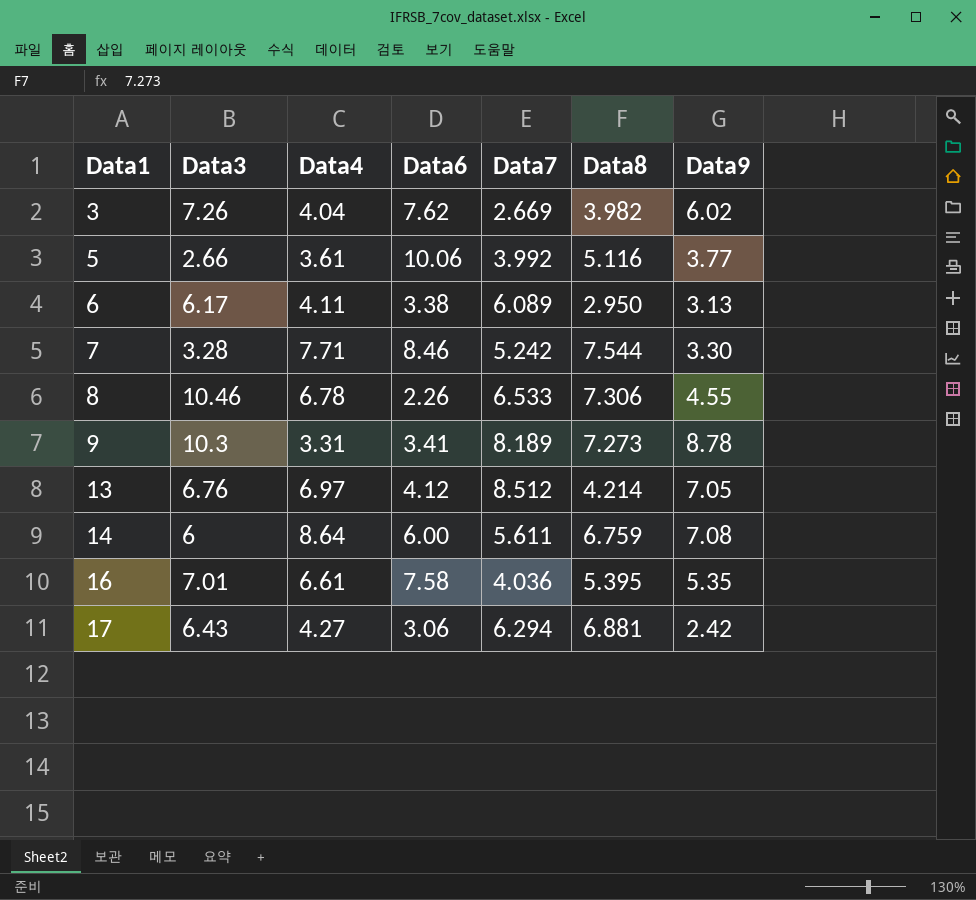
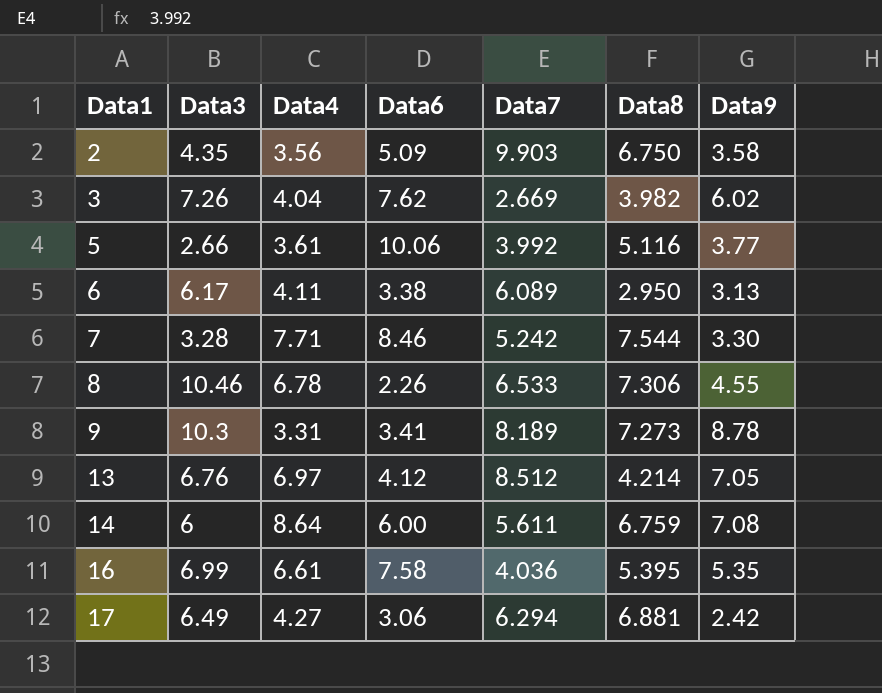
row 2: none -> 4.35 | 3.56 | 5.09 | 9.903 | 6.750 | 3.58
16 | Data3: 7.01 -> 6.99
17 | Data3: 6.43 -> 6.49

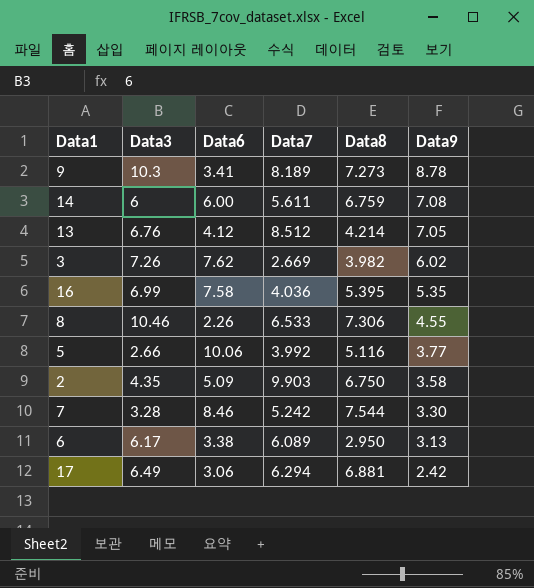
row order: Data1 ascending -> Data9 descending
column Data4 | position: 3 -> none

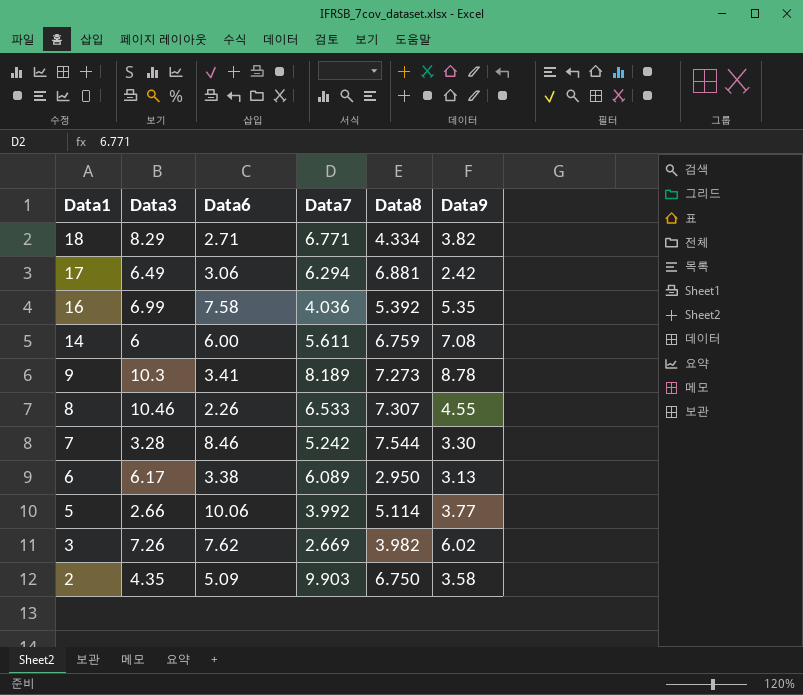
row order: Data9 descending -> Data1 descending
row 13: 6.76 | 4.12 | 8.512 | 4.214 | 7.05 -> none
row 18: none -> 8.29 | 2.71 | 6.771 | 4.334 | 3.82
16 | Data8: 5.395 -> 5.392
8 | Data8: 7.306 -> 7.307
5 | Data8: 5.116 -> 5.114

